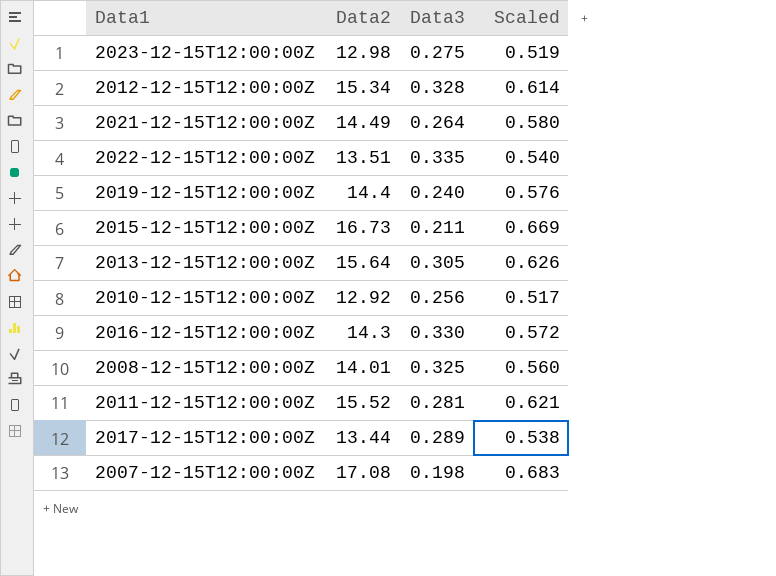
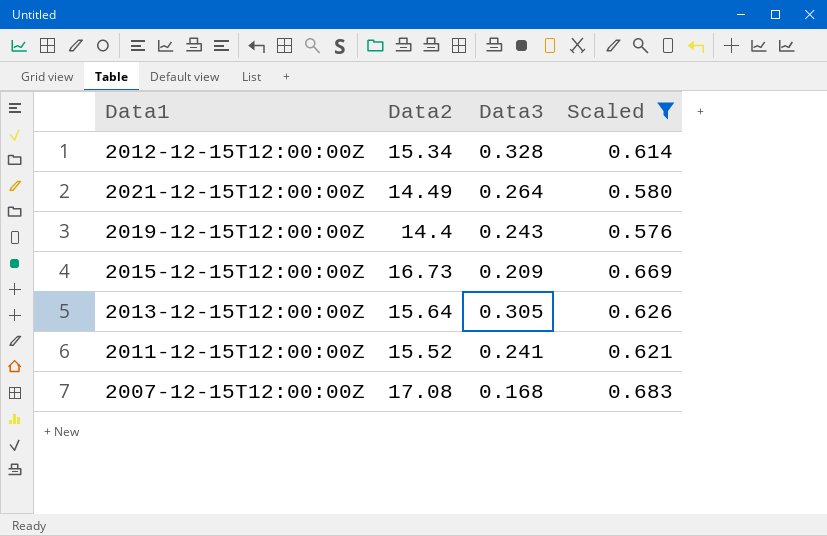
filter: none -> Scaled >= 0.576
2019-12-15T12:00:00Z | Data3: 0.240 -> 0.243
2015-12-15T12:00:00Z | Data3: 0.211 -> 0.209
2011-12-15T12:00:00Z | Data3: 0.281 -> 0.241
2007-12-15T12:00:00Z | Data3: 0.198 -> 0.168

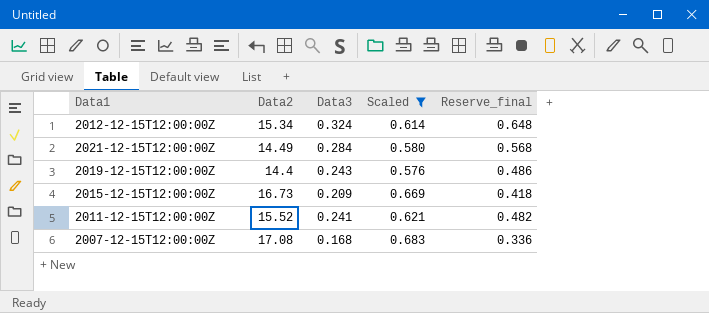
column Reserve_final | formula: none -> [Data3] * 2
row 2013-12-15T12:00:00Z: 15.64 | 0.305 | 0.626 -> none
2012-12-15T12:00:00Z | Data3: 0.328 -> 0.324
2021-12-15T12:00:00Z | Data3: 0.264 -> 0.284

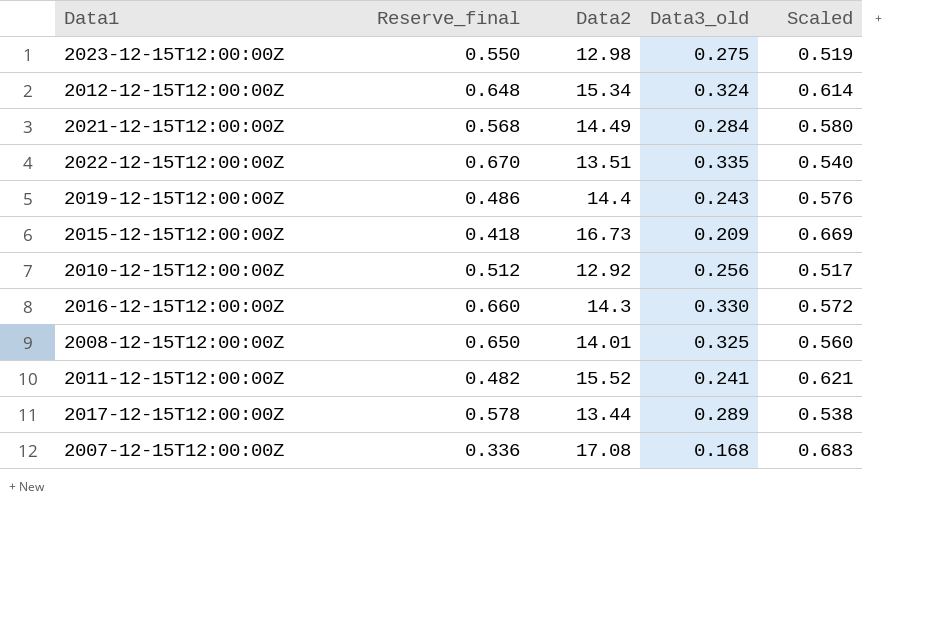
filter: Scaled >= 0.576 -> none
column Reserve_final | position: 5 -> 2
column name: Data3 -> Data3_old

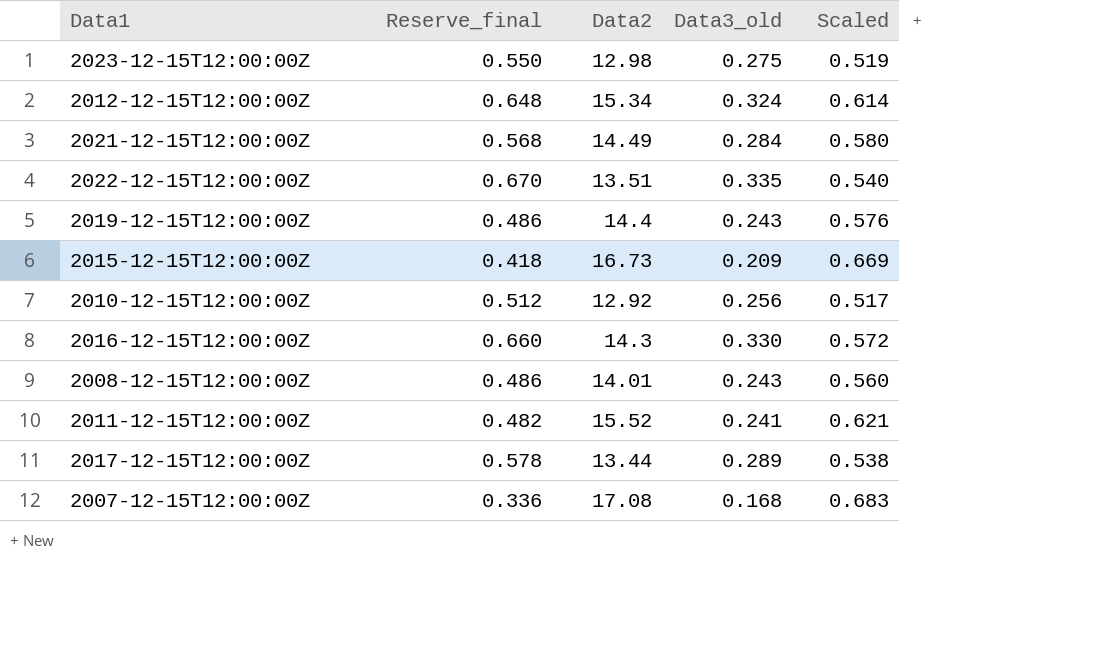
2008-12-15T12:00:00Z | Reserve_final: 0.650 -> 0.486
2008-12-15T12:00:00Z | Data3_old: 0.325 -> 0.243

